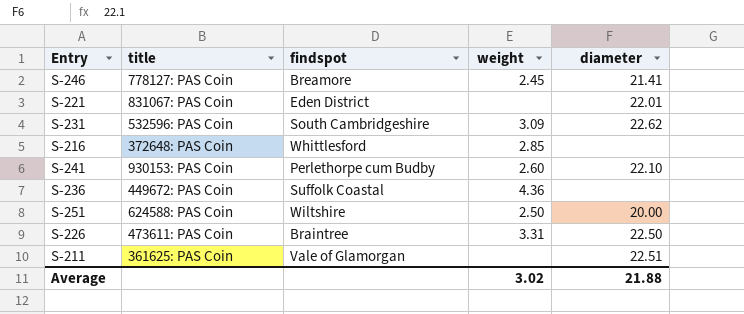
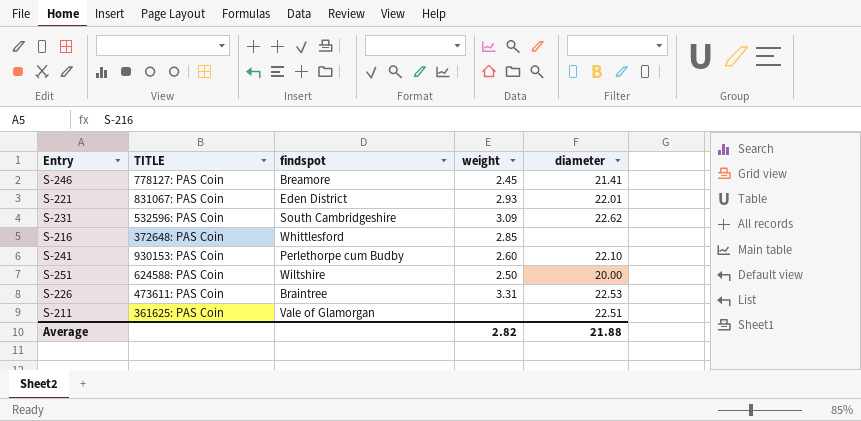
column name: title -> TITLE
row S-236: 449672: PAS Coin | Suffolk Coastal | 4.36 | none -> none
S-221 | weight: none -> 2.93
S-226 | diameter: 22.50 -> 22.53
Average | weight: 3.02 -> 2.82

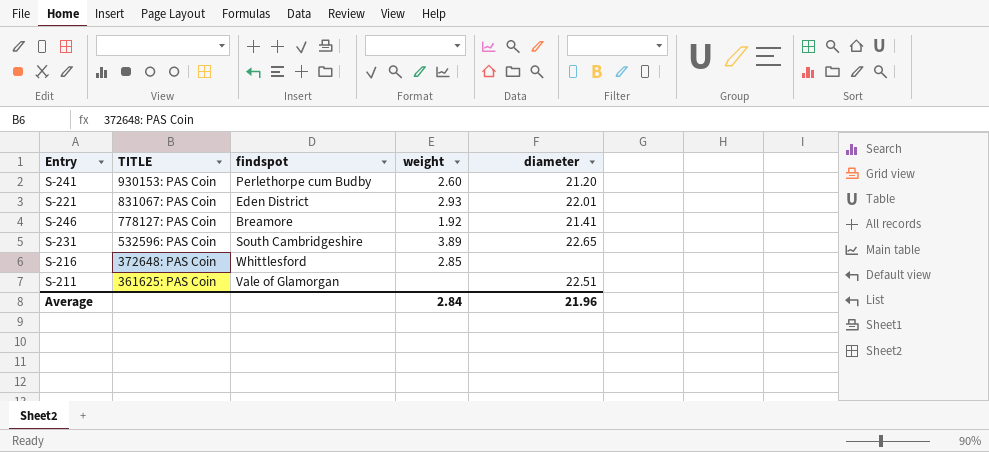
row order: none -> TITLE descending
row S-251: 624588: PAS Coin | Wiltshire | 2.50 | 20.00 -> none
row S-226: 473611: PAS Coin | Braintree | 3.31 | 22.53 -> none
S-241 | diameter: 22.10 -> 21.20
S-246 | weight: 2.45 -> 1.92
S-231 | weight: 3.09 -> 3.89
S-231 | diameter: 22.62 -> 22.65
Average | weight: 2.82 -> 2.84
Average | diameter: 21.88 -> 21.96

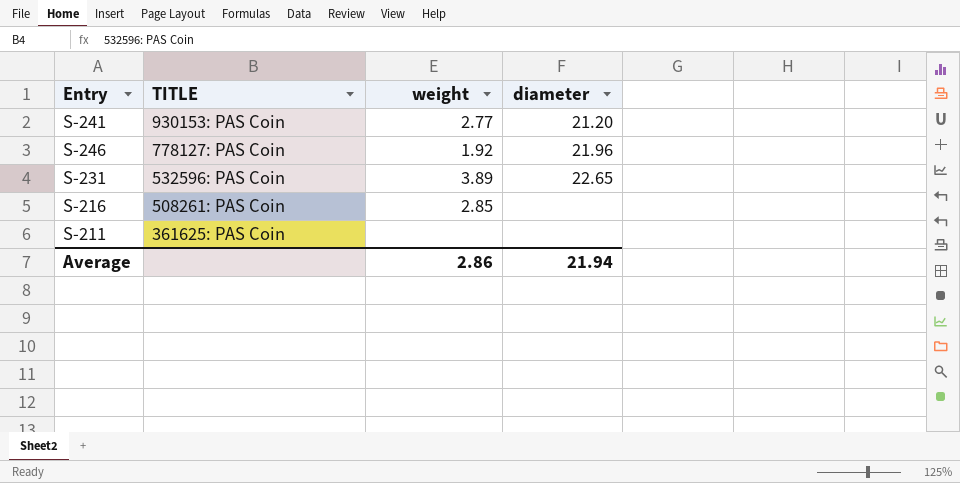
column findspot | position: 3 -> none
row S-221: 831067: PAS Coin | Eden District | 2.93 | 22.01 -> none
S-241 | weight: 2.60 -> 2.77
S-246 | diameter: 21.41 -> 21.96
S-216 | TITLE: 372648: PAS Coin -> 508261: PAS Coin
S-211 | diameter: 22.51 -> none
Average | weight: 2.84 -> 2.86
Average | diameter: 21.96 -> 21.94

